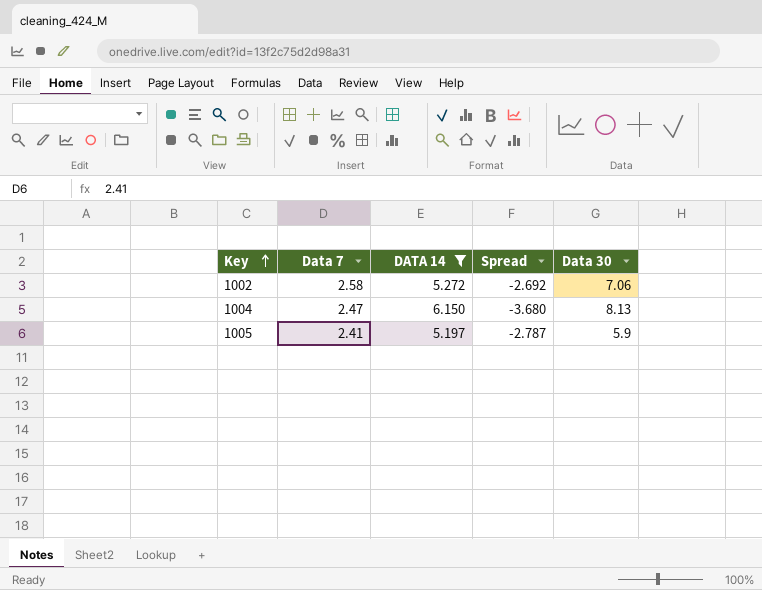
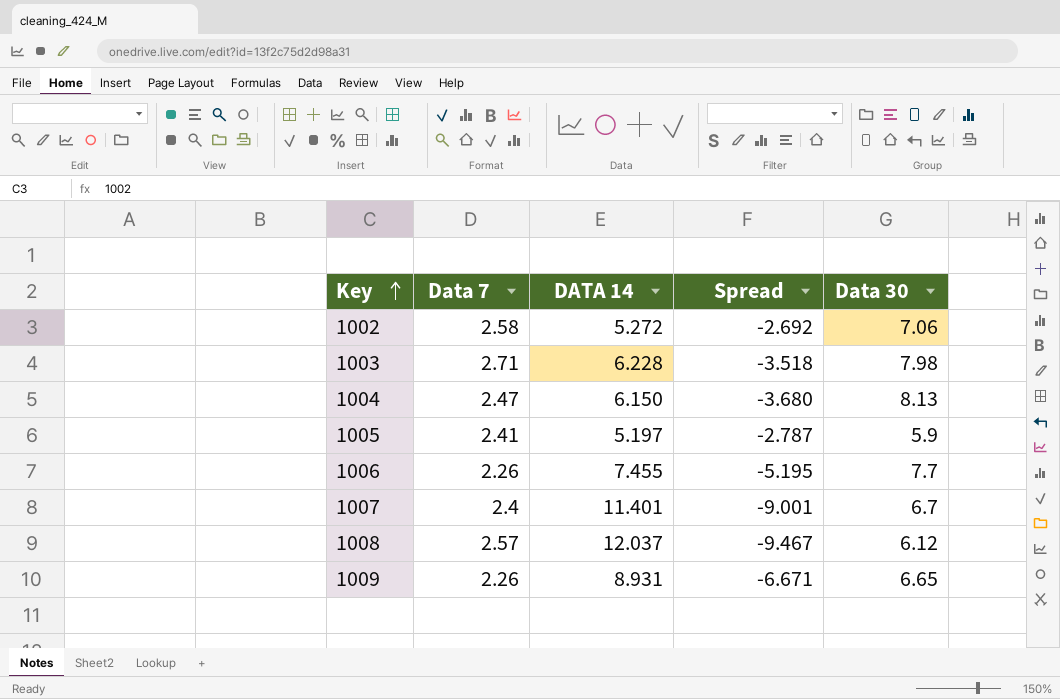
filter: DATA 14 <= 6.150 -> none

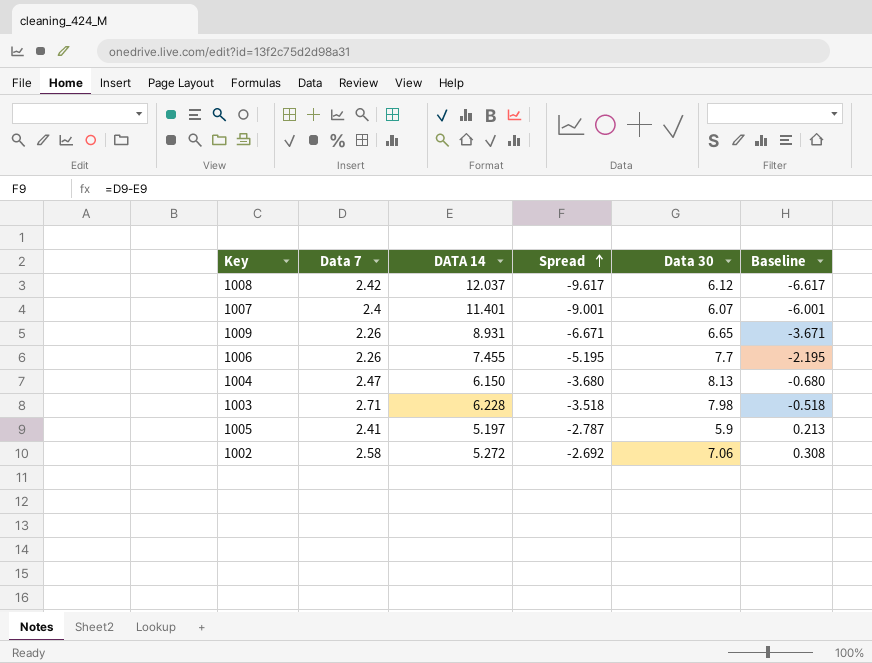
row order: Key ascending -> Spread ascending
column Baseline | formula: none -> [Spread] + 3
1008 | Data 7: 2.57 -> 2.42
1008 | Spread: -9.467 -> -9.617
1007 | Data 30: 6.7 -> 6.07

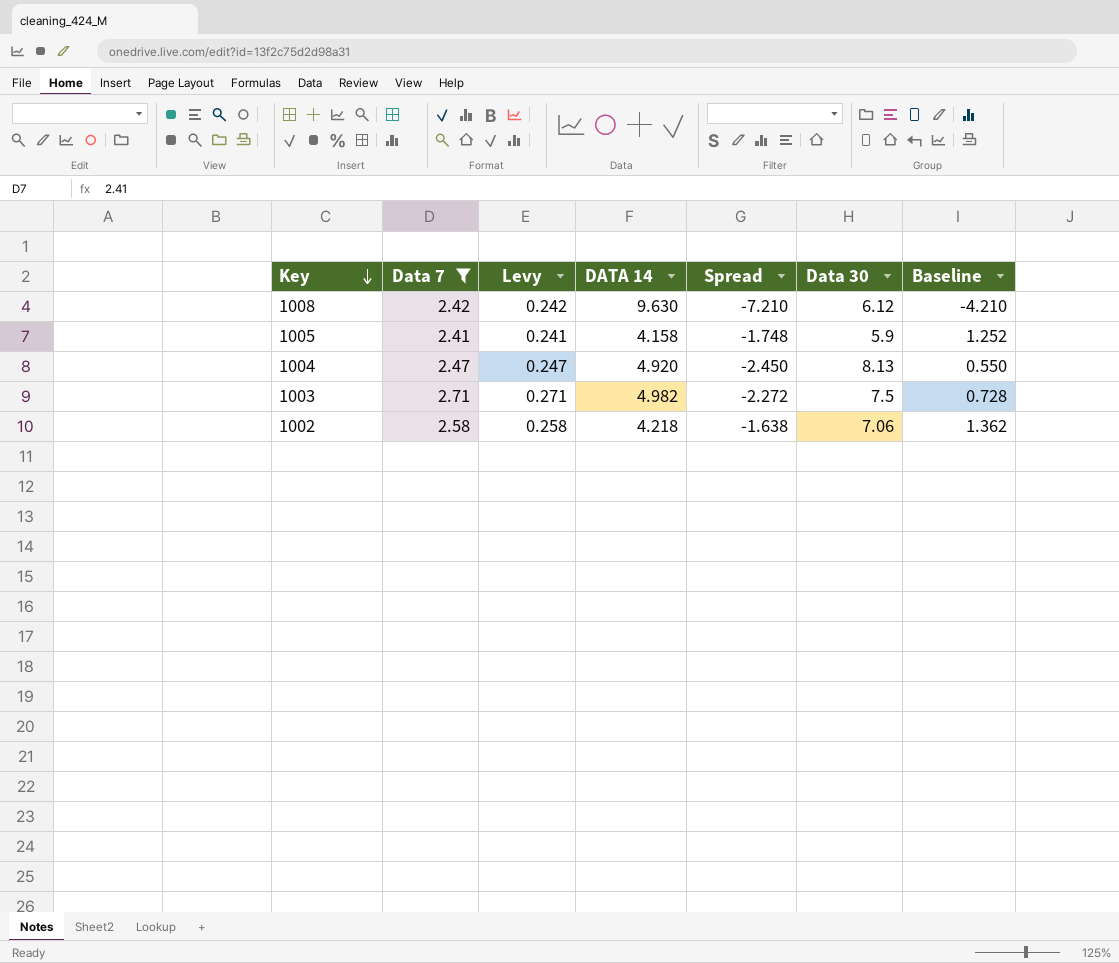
filter: none -> Data 7 >= 2.41
row order: Spread ascending -> Key descending
column Levy | formula: none -> [Data 7] * 0.1
1008 | DATA 14: 12.037 -> 9.630
1008 | Spread: -9.617 -> -7.210
1008 | Baseline: -6.617 -> -4.210
1005 | DATA 14: 5.197 -> 4.158
1005 | Spread: -2.787 -> -1.748
1005 | Baseline: 0.213 -> 1.252
1004 | DATA 14: 6.150 -> 4.920
1004 | Spread: -3.680 -> -2.450
1004 | Baseline: -0.680 -> 0.550
1003 | DATA 14: 6.228 -> 4.982
1003 | Spread: -3.518 -> -2.272
1003 | Data 30: 7.98 -> 7.5
1003 | Baseline: -0.518 -> 0.728
1002 | DATA 14: 5.272 -> 4.218
1002 | Spread: -2.692 -> -1.638
1002 | Baseline: 0.308 -> 1.362

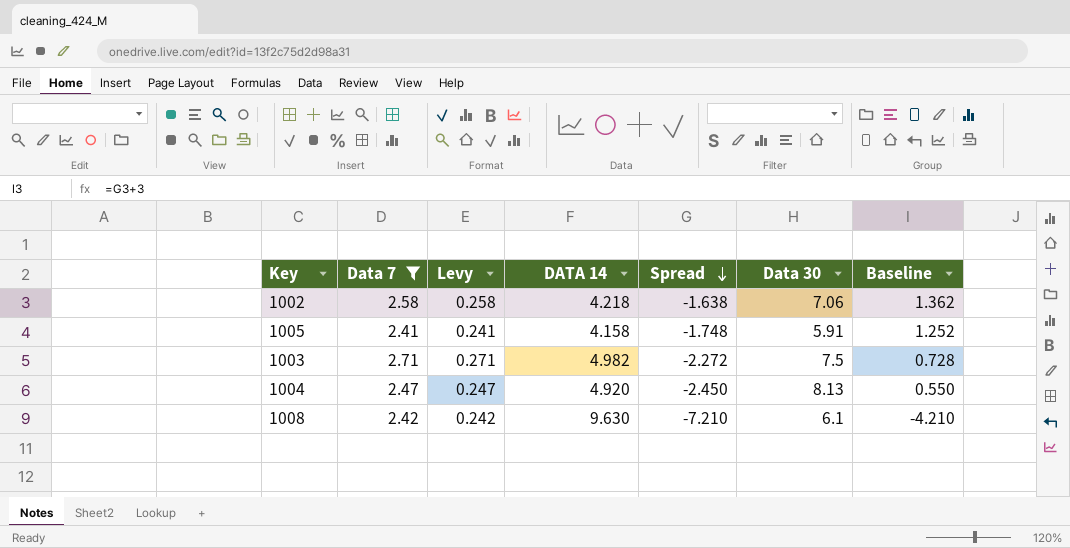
row order: Key descending -> Spread descending
1005 | Data 30: 5.9 -> 5.91
1008 | Data 30: 6.12 -> 6.1

